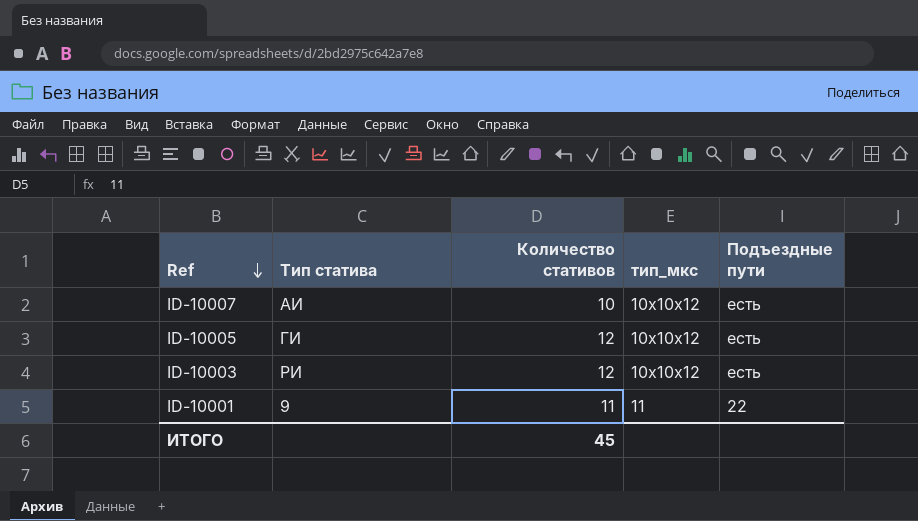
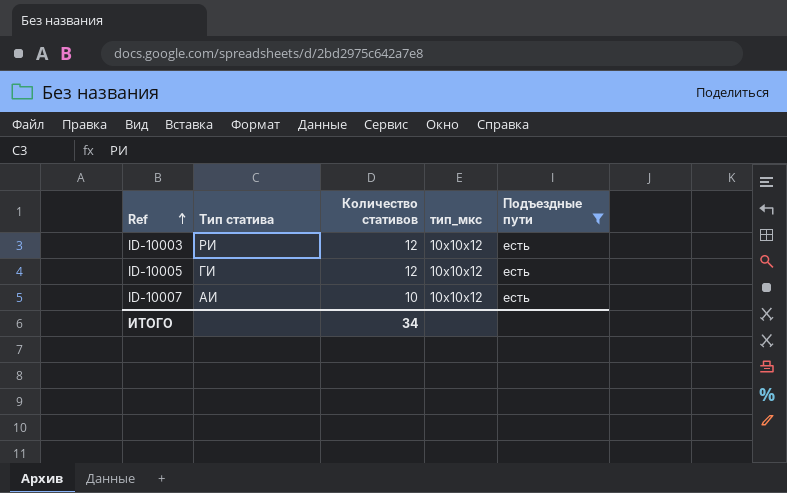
filter: none -> Подъездные пути = есть
row order: Ref descending -> Ref ascending
ИТОГО | Количество стативов: 45 -> 34

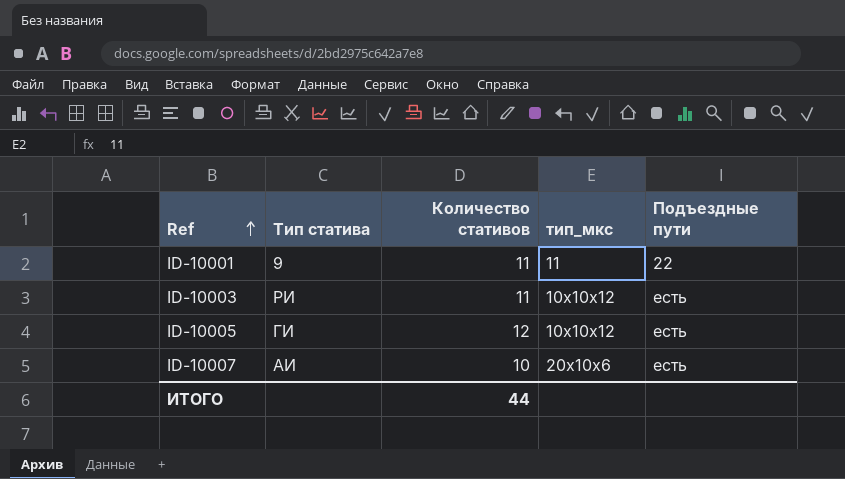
filter: Подъездные пути = есть -> none
ID-10003 | Количество стативов: 12 -> 11
ID-10007 | тип_мкс: 10х10х12 -> 20х10х6
ИТОГО | Количество стативов: 34 -> 44

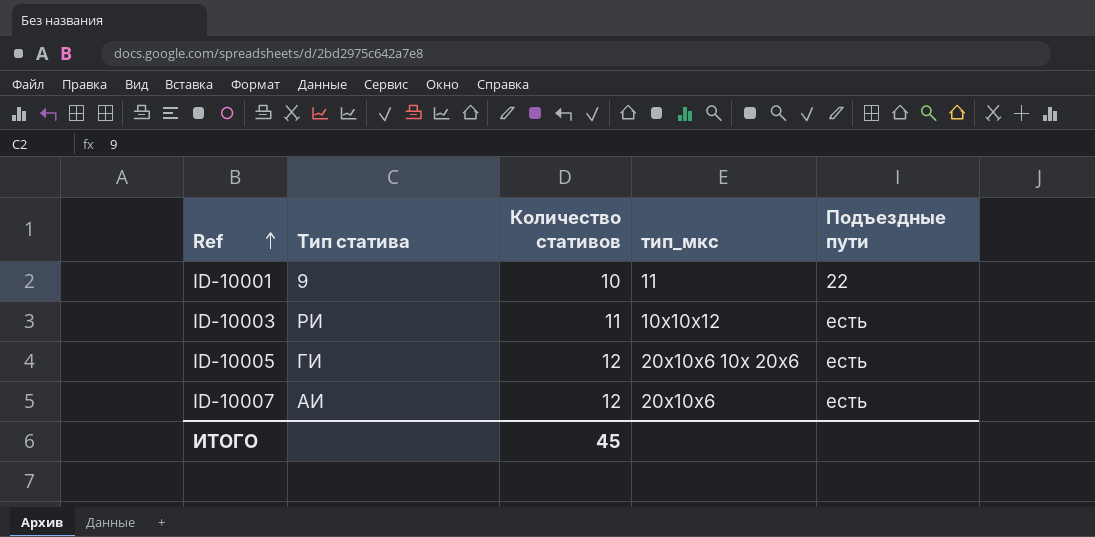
ID-10001 | Количество стативов: 11 -> 10
ID-10005 | тип_мкс: 10х10х12 -> 20х10х6 10х 20х6
ID-10007 | Количество стативов: 10 -> 12
ИТОГО | Количество стативов: 44 -> 45

